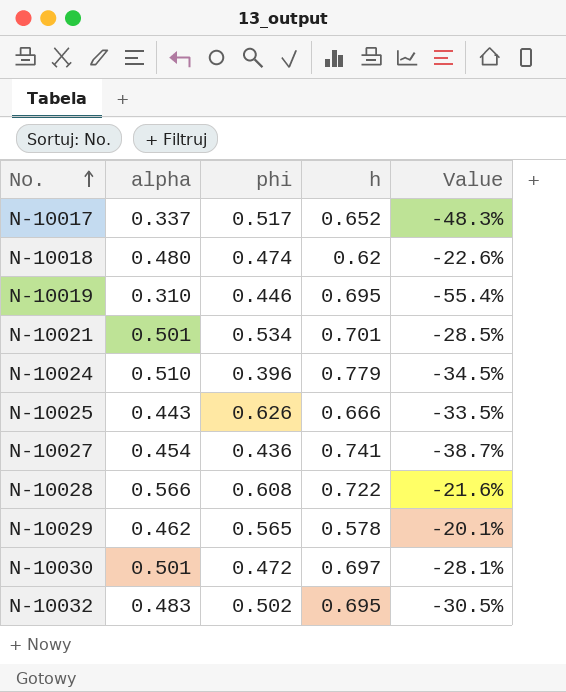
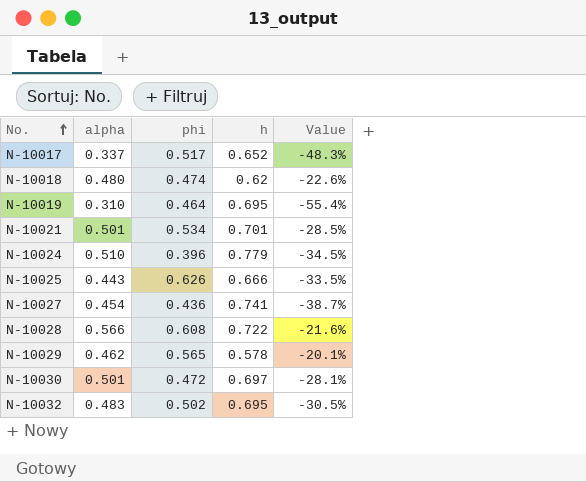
N-10019 | phi: 0.446 -> 0.464

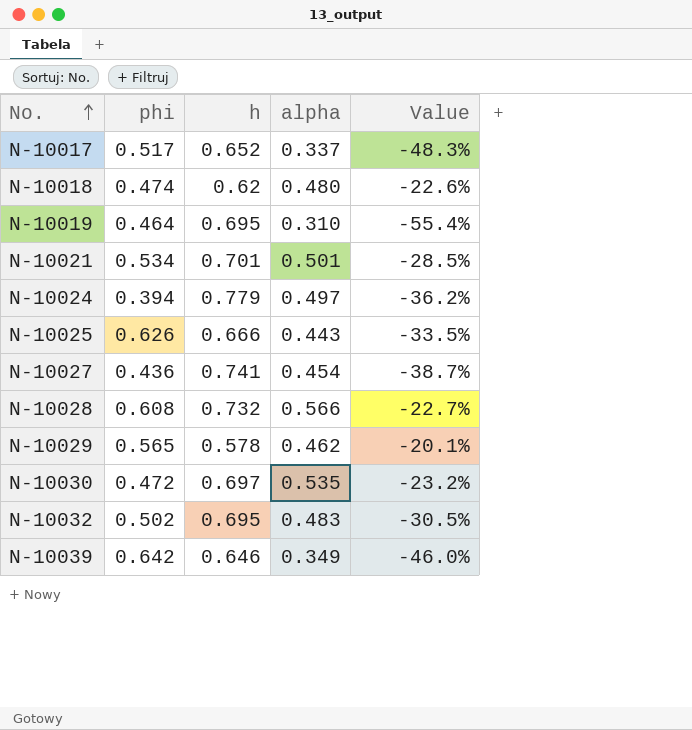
column alpha | position: 2 -> 4
N-10024 | phi: 0.396 -> 0.394
N-10024 | alpha: 0.510 -> 0.497
N-10024 | Value: -34.5% -> -36.2%
N-10028 | h: 0.722 -> 0.732
N-10028 | Value: -21.6% -> -22.7%
N-10030 | alpha: 0.501 -> 0.535
N-10030 | Value: -28.1% -> -23.2%
row N-10039: none -> 0.642 | 0.646 | 0.349 | -46.0%

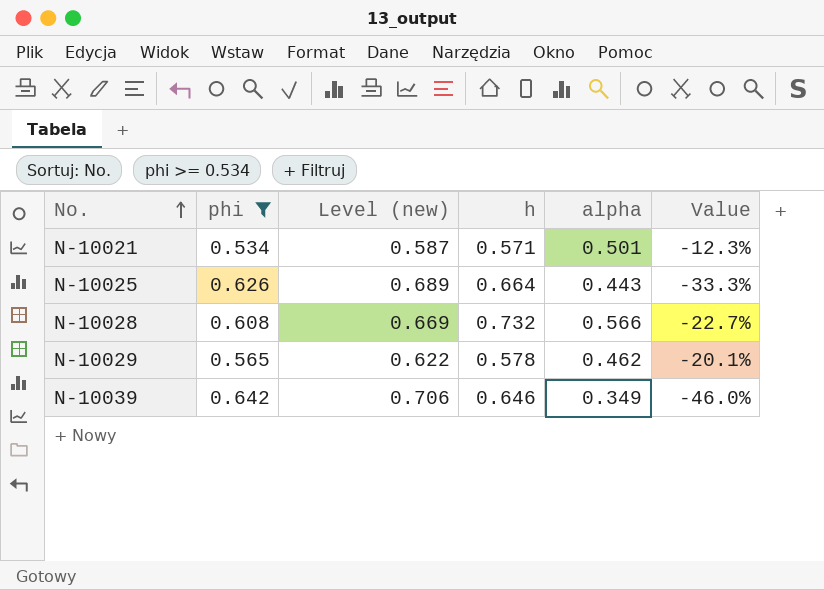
filter: none -> phi >= 0.534
column Level (new) | formula: none -> [phi] * 1.1
N-10021 | h: 0.701 -> 0.571
N-10021 | Value: -28.5% -> -12.3%
N-10025 | h: 0.666 -> 0.664
N-10025 | Value: -33.5% -> -33.3%

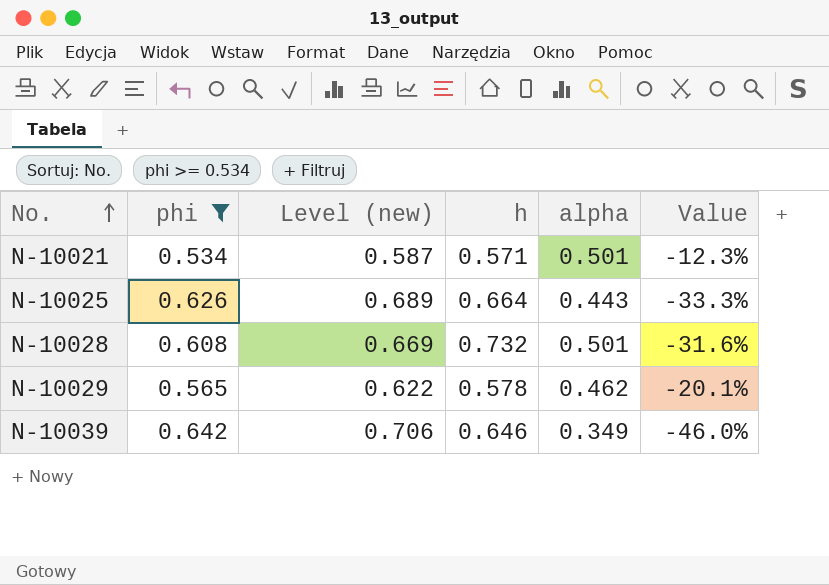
N-10028 | alpha: 0.566 -> 0.501
N-10028 | Value: -22.7% -> -31.6%

